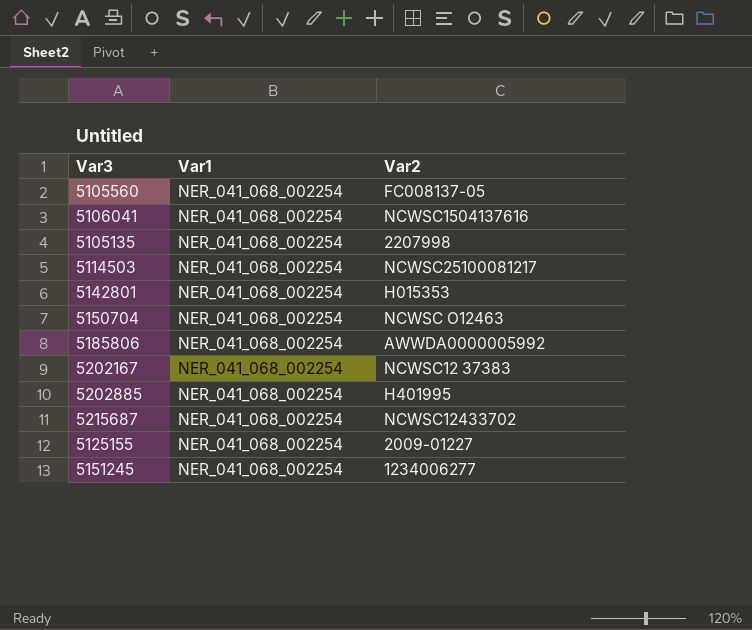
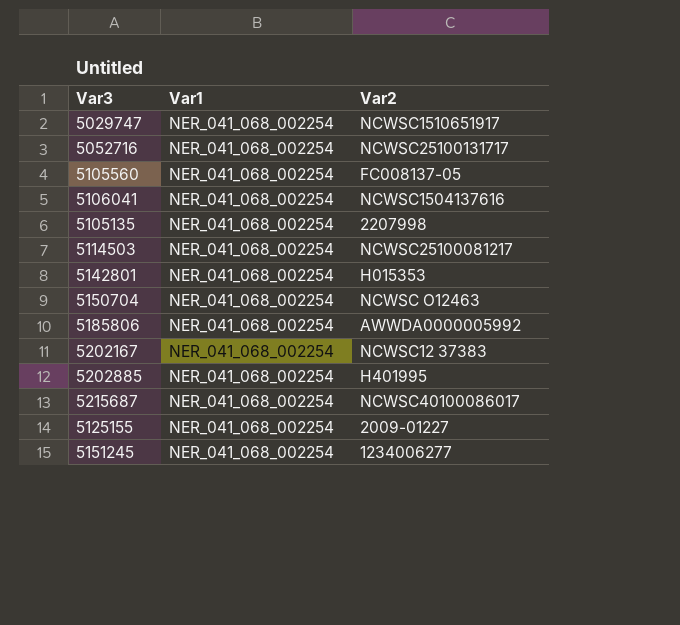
row 5029747: none -> NER_041_068_002254 | NCWSC1510651917
row 5052716: none -> NER_041_068_002254 | NCWSC25100131717
5215687 | Var2: NCWSC12433702 -> NCWSC40100086017

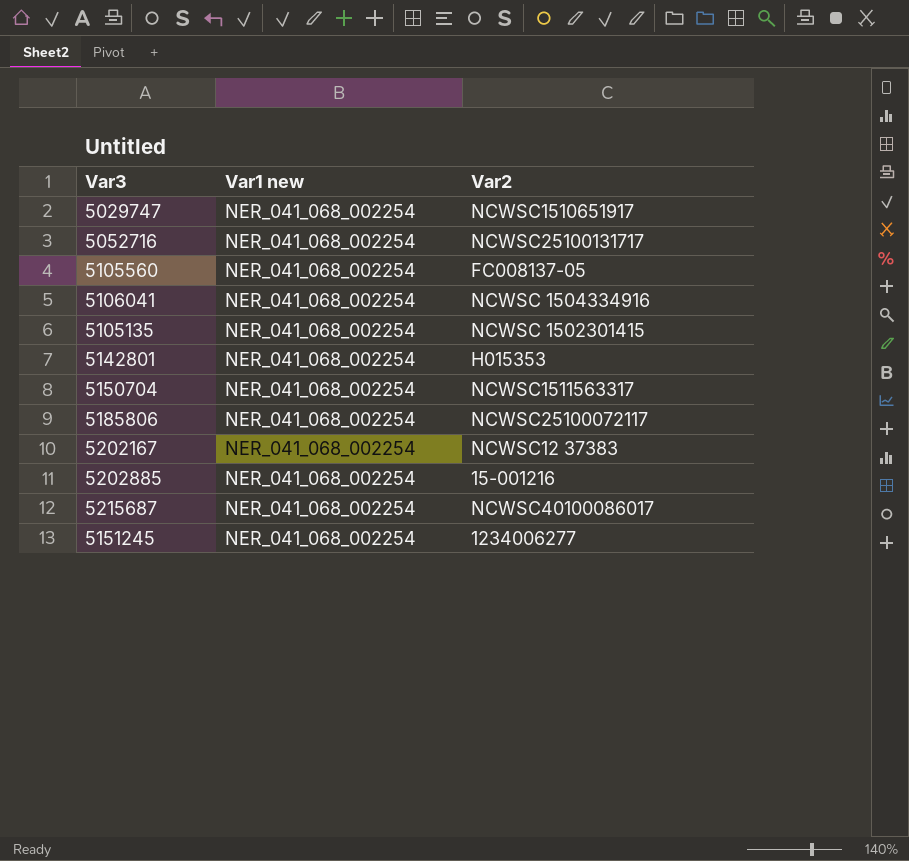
column name: Var1 -> Var1 new
row 5114503: NER_041_068_002254 | NCWSC25100081217 -> none
row 5125155: NER_041_068_002254 | 2009-01227 -> none
5106041 | Var2: NCWSC1504137616 -> NCWSC 1504334916
5105135 | Var2: 2207998 -> NCWSC 1502301415
5150704 | Var2: NCWSC O12463 -> NCWSC1511563317
5185806 | Var2: AWWDA0000005992 -> NCWSC25100072117
5202885 | Var2: H401995 -> 15-001216

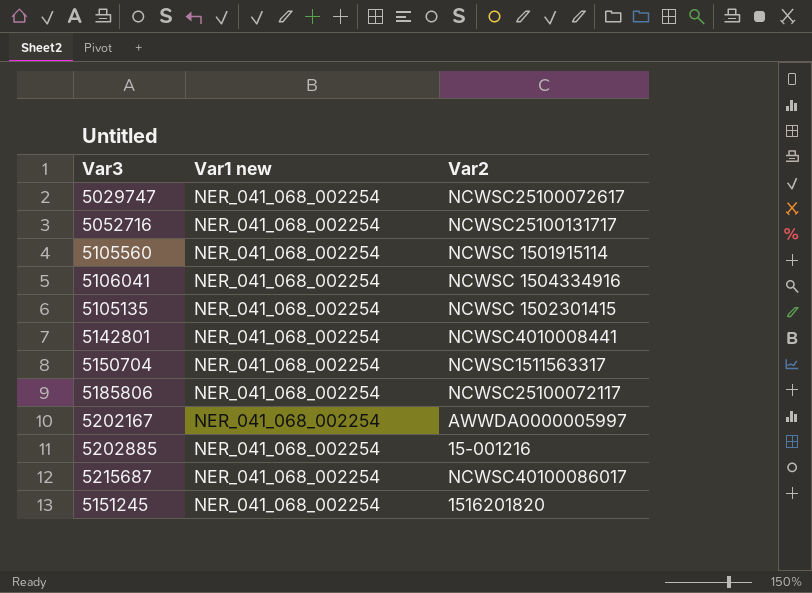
5029747 | Var2: NCWSC1510651917 -> NCWSC25100072617
5105560 | Var2: FC008137-05 -> NCWSC 1501915114
5142801 | Var2: H015353 -> NCWSC4010008441
5202167 | Var2: NCWSC12 37383 -> AWWDA0000005997
5151245 | Var2: 1234006277 -> 1516201820

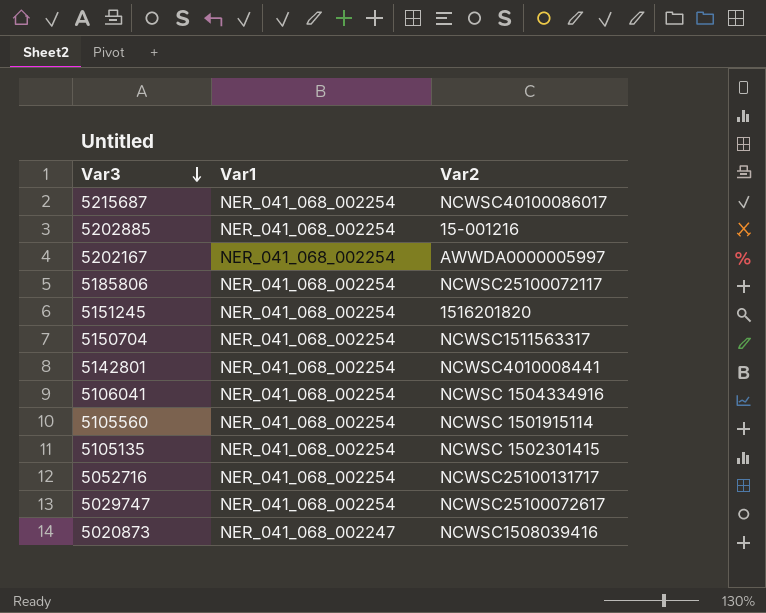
row order: none -> Var3 descending
column name: Var1 new -> Var1
row 5020873: none -> NER_041_068_002247 | NCWSC1508039416

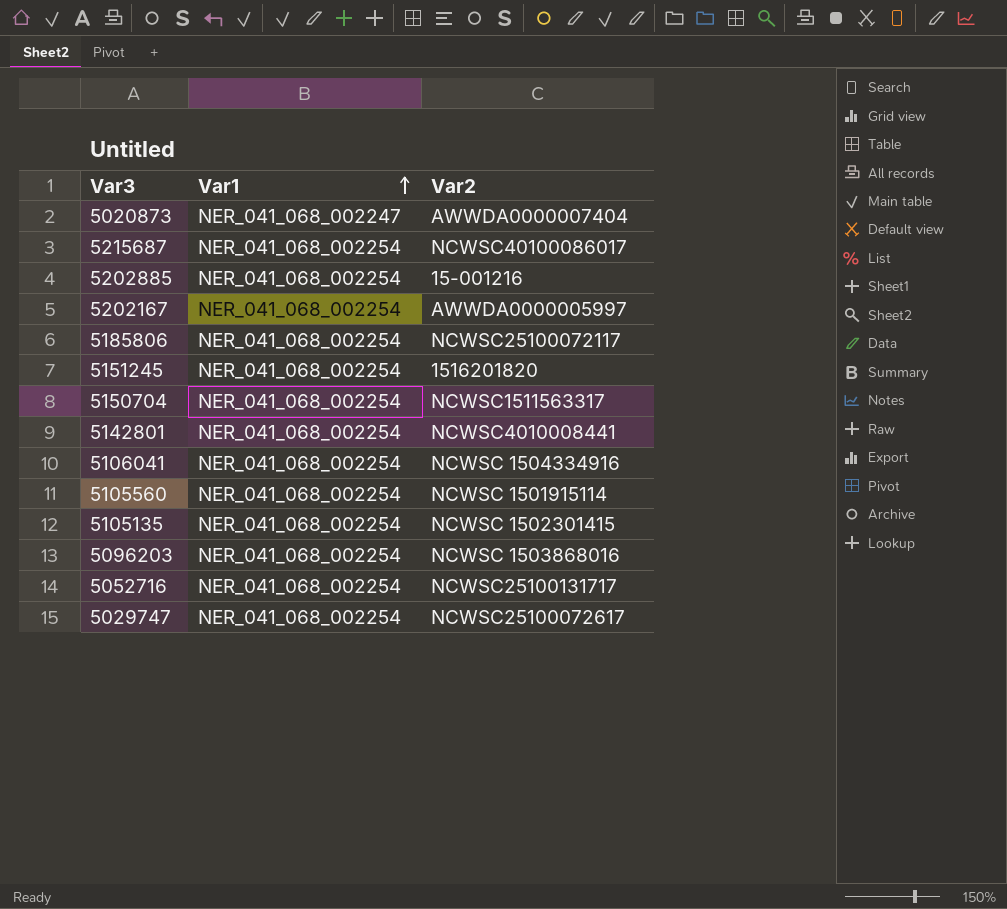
row order: Var3 descending -> Var1 ascending
5020873 | Var2: NCWSC1508039416 -> AWWDA0000007404
row 5096203: none -> NER_041_068_002254 | NCWSC 1503868016

